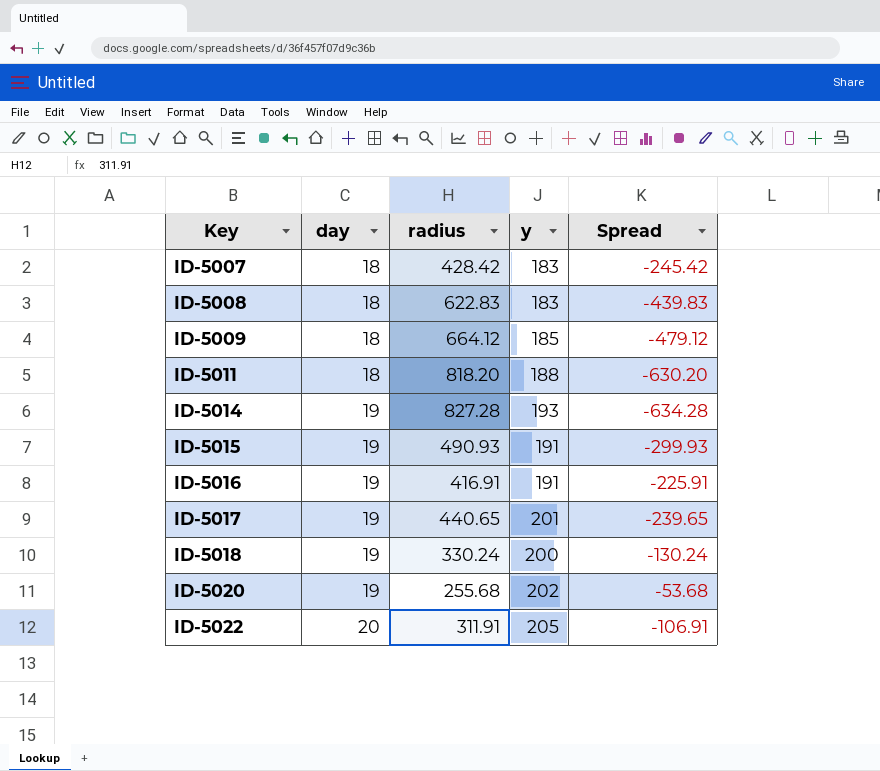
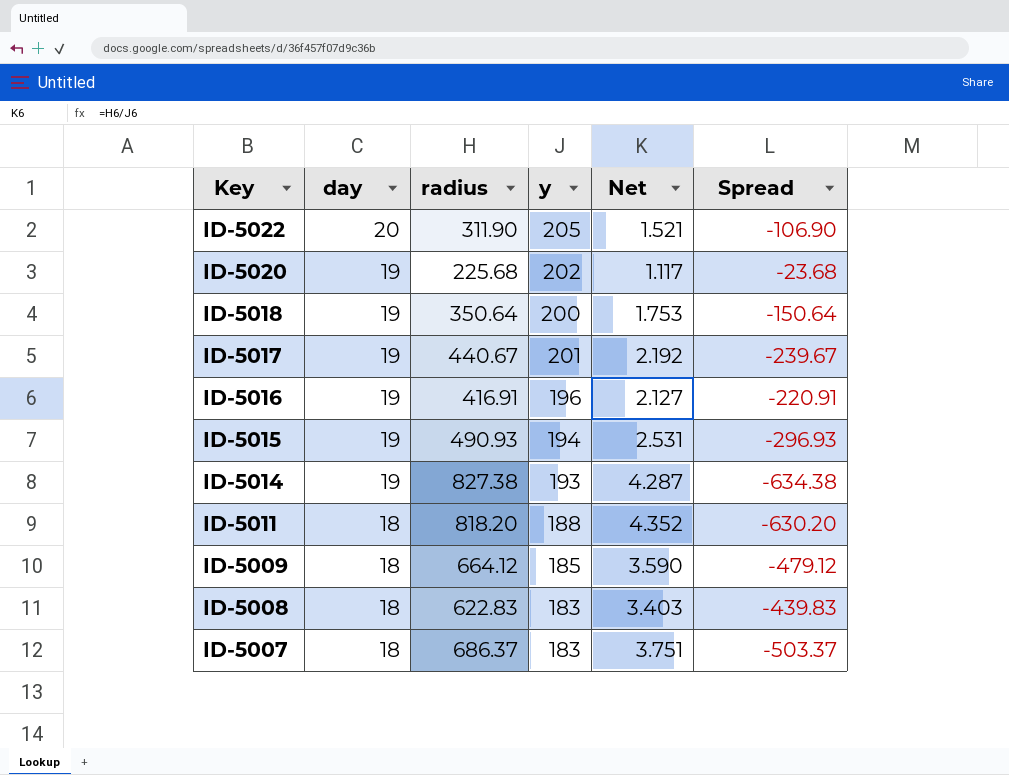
row order: Key ascending -> Key descending
column Net | formula: none -> [radius] / [y]
ID-5022 | radius: 311.91 -> 311.90
ID-5022 | Spread: -106.91 -> -106.90
ID-5020 | radius: 255.68 -> 225.68
ID-5020 | Spread: -53.68 -> -23.68
ID-5018 | radius: 330.24 -> 350.64
ID-5018 | Spread: -130.24 -> -150.64
ID-5017 | radius: 440.65 -> 440.67
ID-5017 | Spread: -239.65 -> -239.67
ID-5016 | y: 191 -> 196
ID-5016 | Spread: -225.91 -> -220.91
ID-5015 | y: 191 -> 194
ID-5015 | Spread: -299.93 -> -296.93
ID-5014 | radius: 827.28 -> 827.38
ID-5014 | Spread: -634.28 -> -634.38
ID-5007 | radius: 428.42 -> 686.37
ID-5007 | Spread: -245.42 -> -503.37

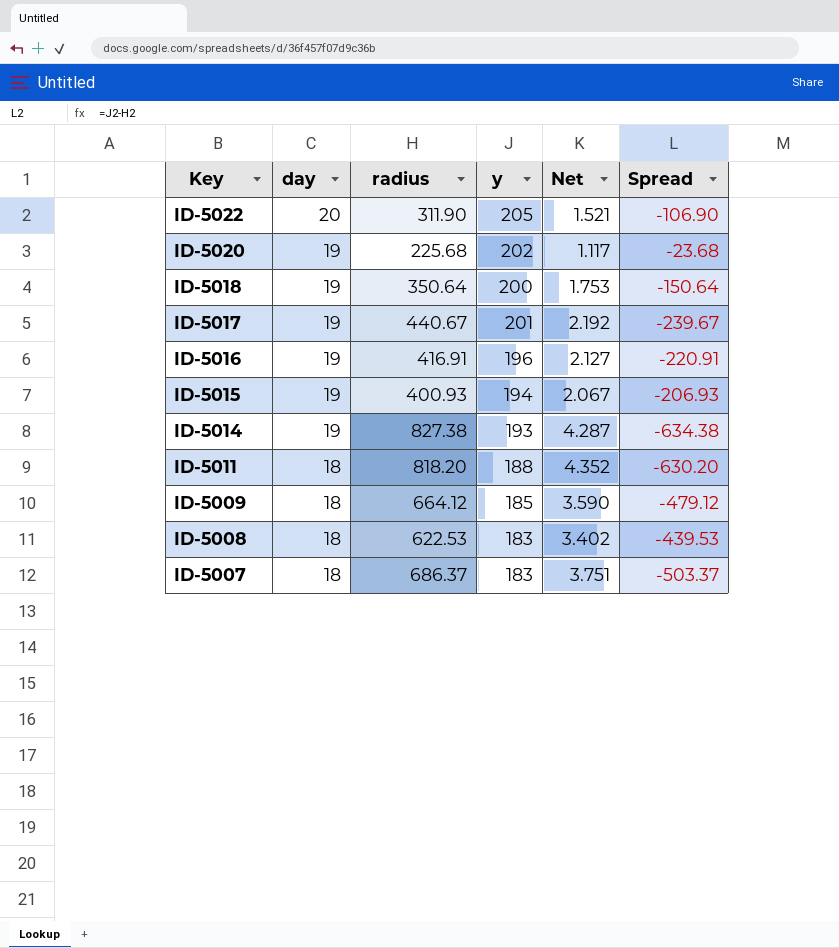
ID-5015 | radius: 490.93 -> 400.93
ID-5015 | Net: 2.531 -> 2.067
ID-5015 | Spread: -296.93 -> -206.93
ID-5008 | radius: 622.83 -> 622.53
ID-5008 | Net: 3.403 -> 3.402
ID-5008 | Spread: -439.83 -> -439.53

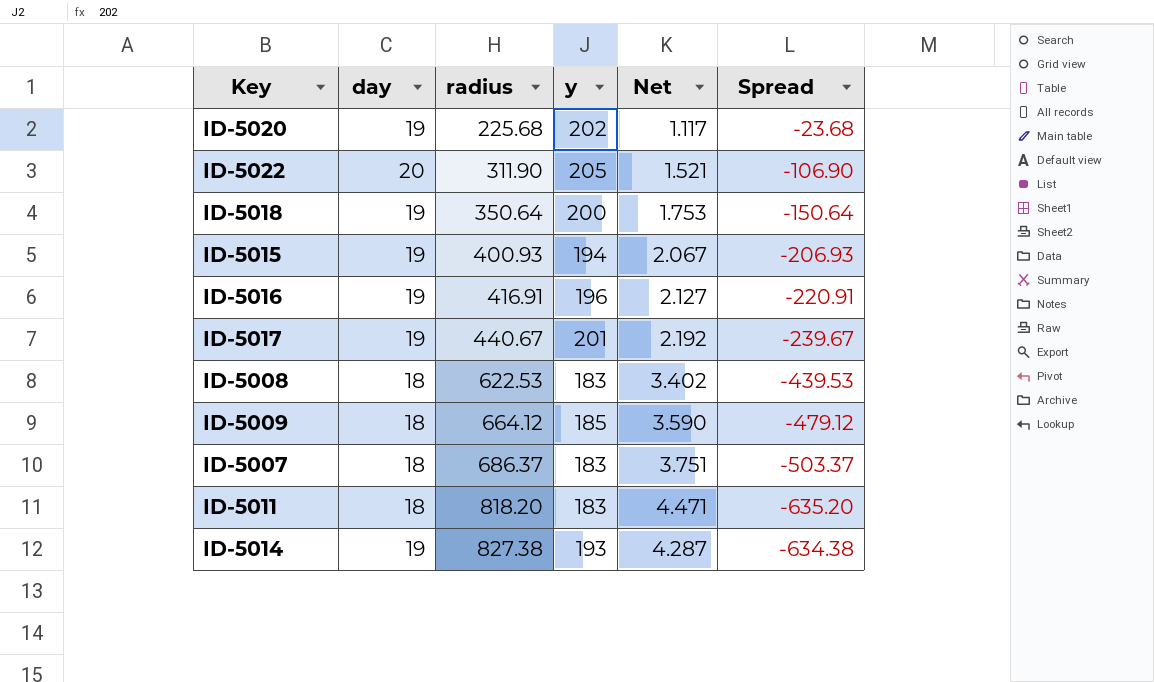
row order: Key descending -> radius ascending
ID-5011 | y: 188 -> 183
ID-5011 | Net: 4.352 -> 4.471
ID-5011 | Spread: -630.20 -> -635.20

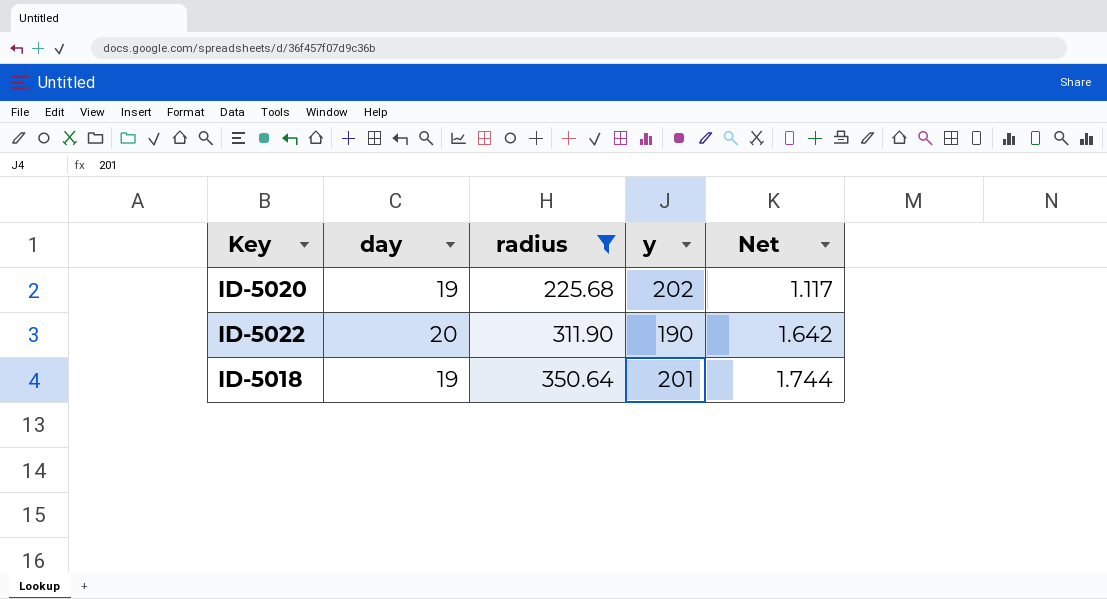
filter: none -> radius <= 350.64
column Spread | formula: [y] - [radius] -> none
ID-5022 | y: 205 -> 190
ID-5022 | Net: 1.521 -> 1.642
ID-5018 | y: 200 -> 201
ID-5018 | Net: 1.753 -> 1.744

